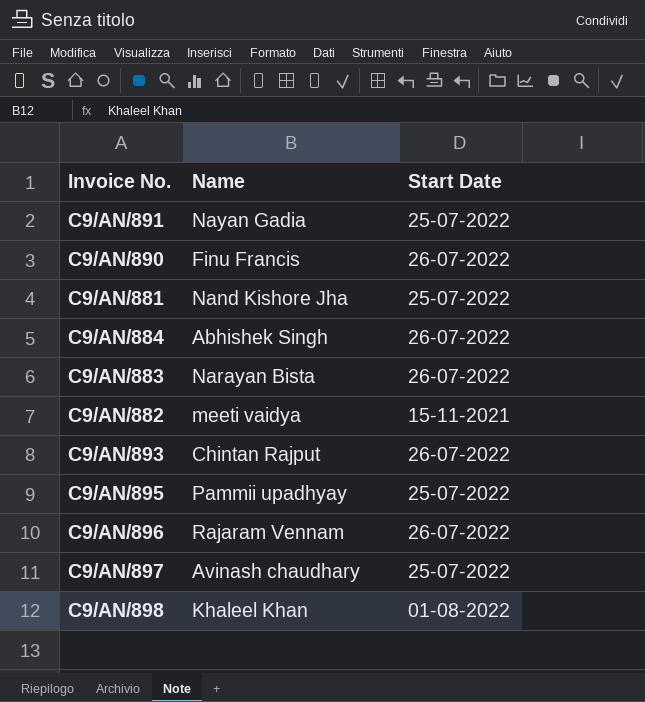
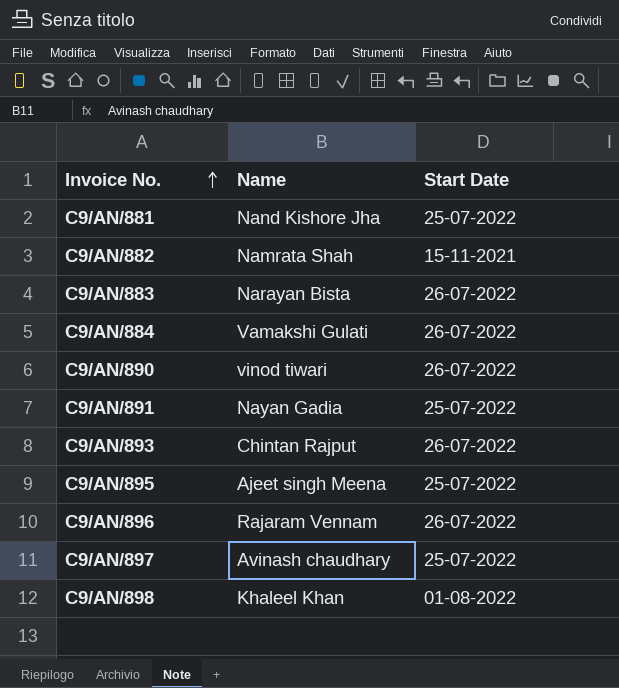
row order: none -> Invoice No. ascending
C9/AN/882 | Name: meeti vaidya -> Namrata Shah
C9/AN/884 | Name: Abhishek Singh -> Vamakshi Gulati
C9/AN/890 | Name: Finu Francis -> vinod tiwari
C9/AN/895 | Name: Pammii upadhyay -> Ajeet singh Meena

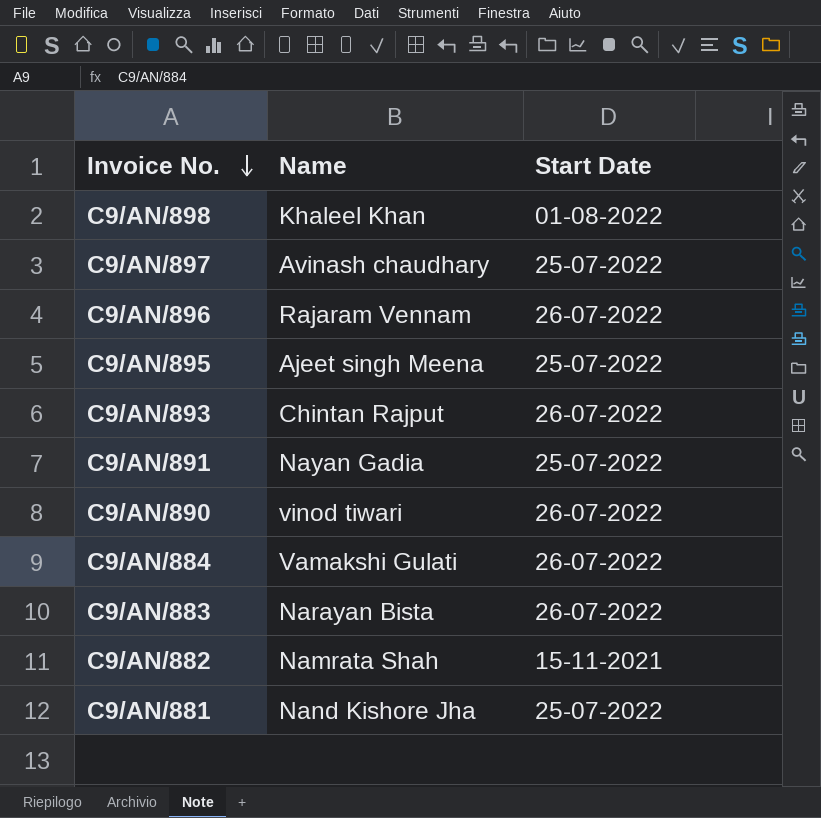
row order: Invoice No. ascending -> Invoice No. descending

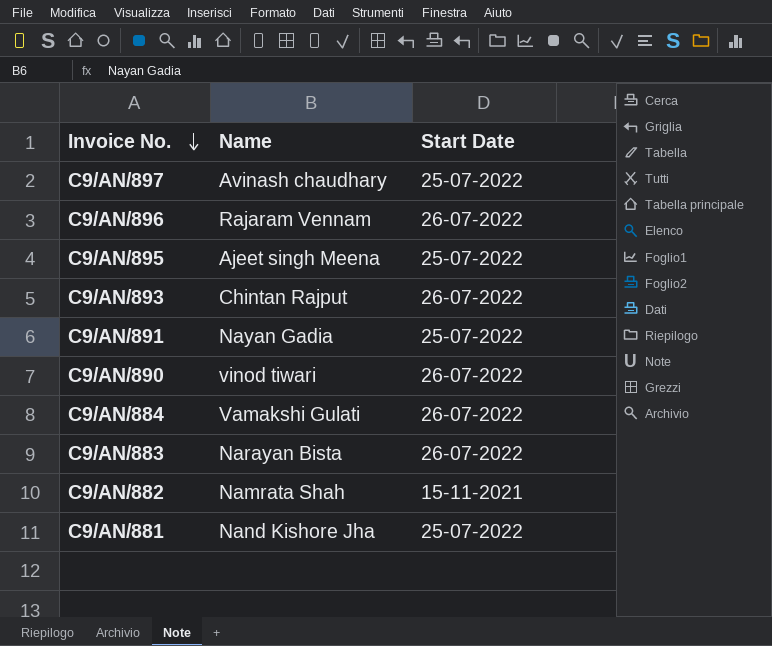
row C9/AN/898: Khaleel Khan | 01-08-2022 -> none

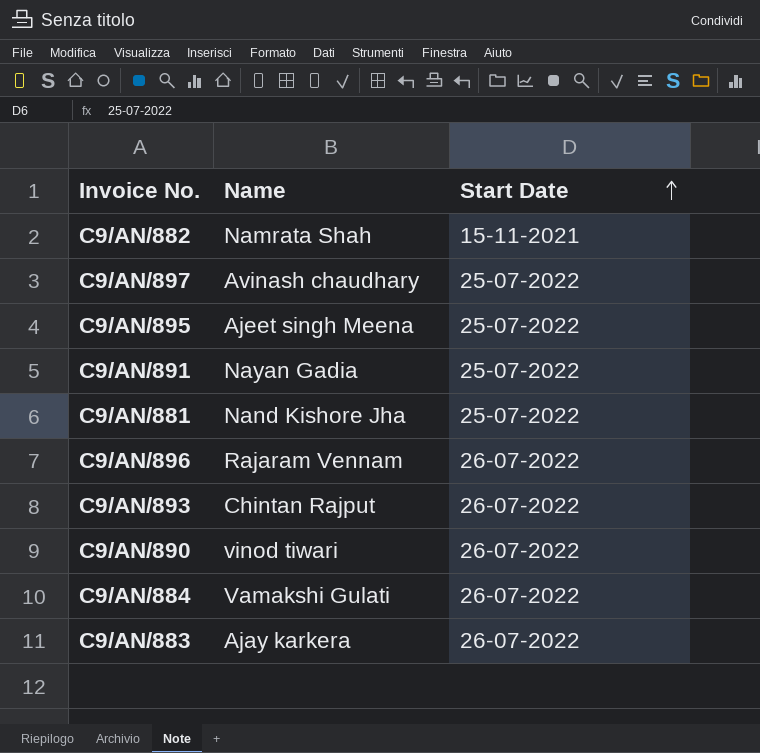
row order: Invoice No. descending -> Start Date ascending
C9/AN/883 | Name: Narayan Bista -> Ajay karkera

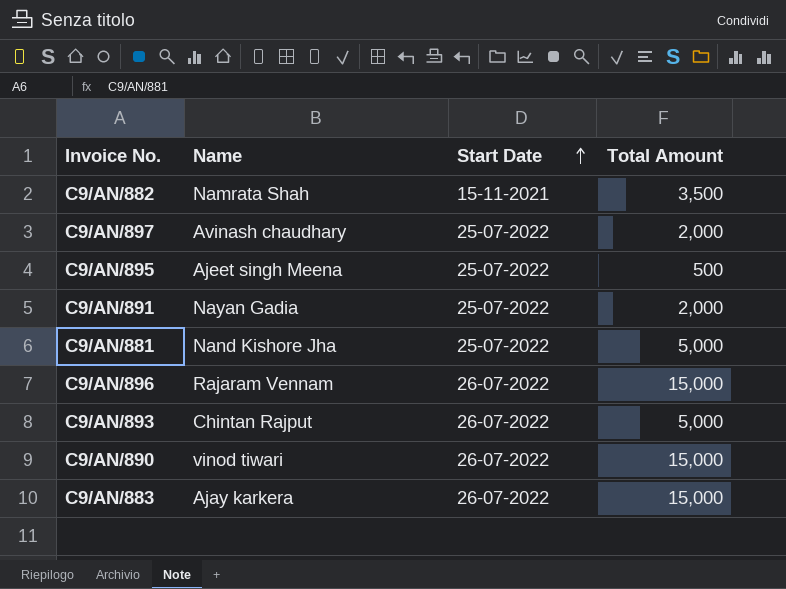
column Total Amount | position: none -> 4
row C9/AN/884: Vamakshi Gulati | 26-07-2022 -> none

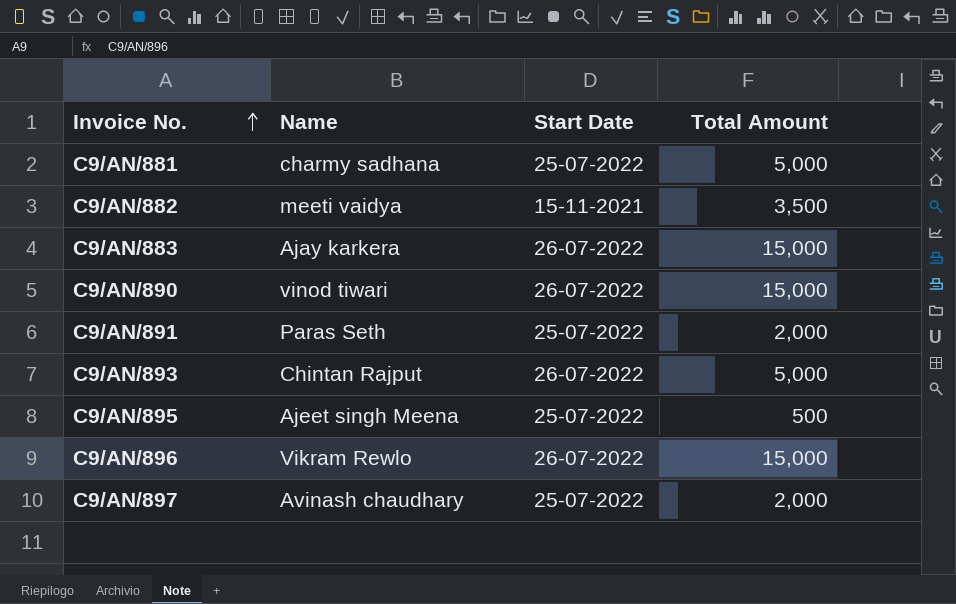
row order: Start Date ascending -> Invoice No. ascending
C9/AN/881 | Name: Nand Kishore Jha -> charmy sadhana
C9/AN/882 | Name: Namrata Shah -> meeti vaidya
C9/AN/891 | Name: Nayan Gadia -> Paras Seth
C9/AN/896 | Name: Rajaram Vennam -> Vikram Rewlo

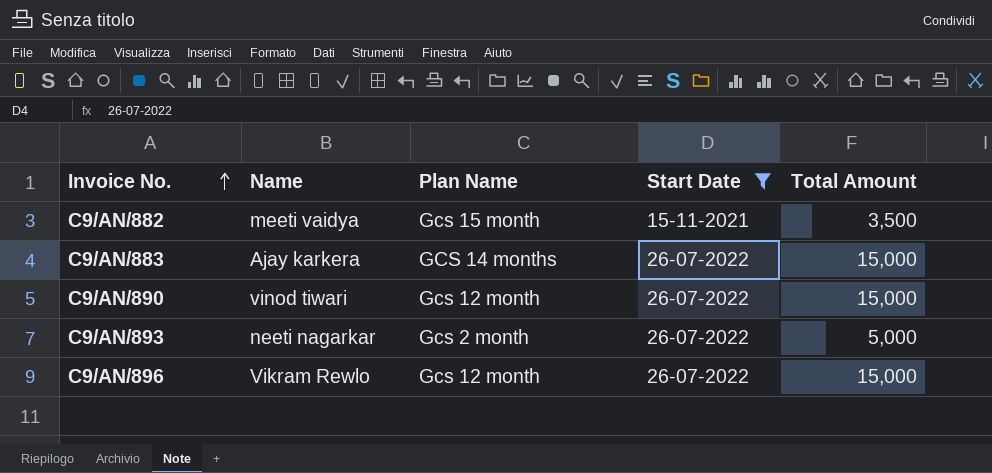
filter: none -> Start Date != 25-07-2022
column Plan Name | position: none -> 3
C9/AN/893 | Name: Chintan Rajput -> neeti nagarkar

